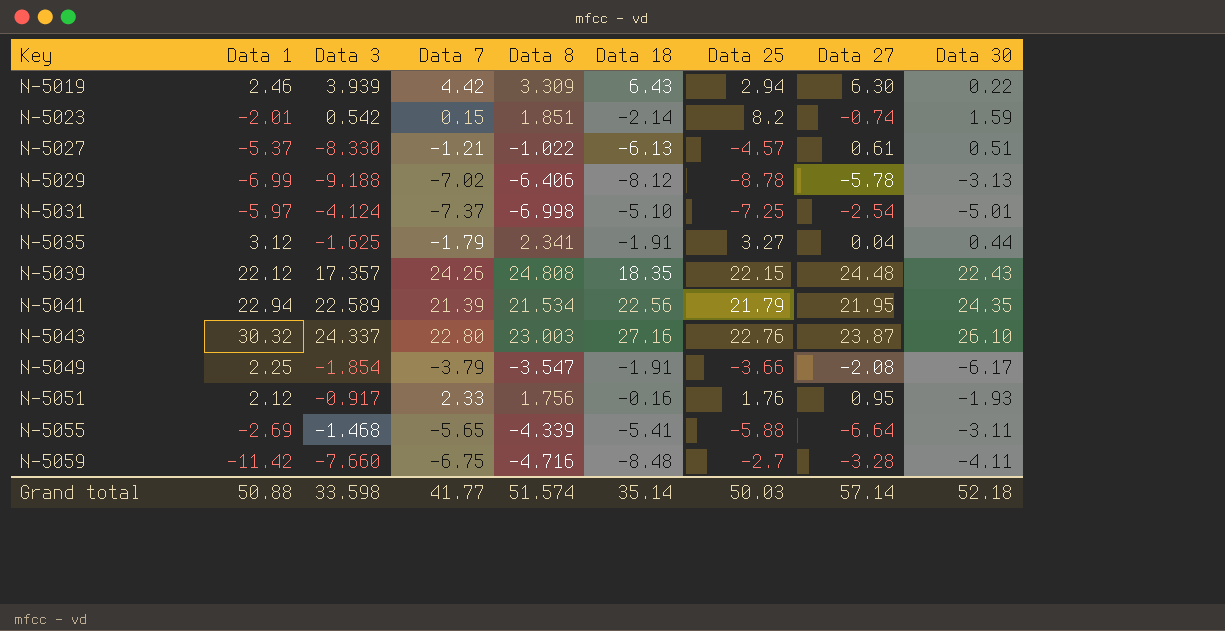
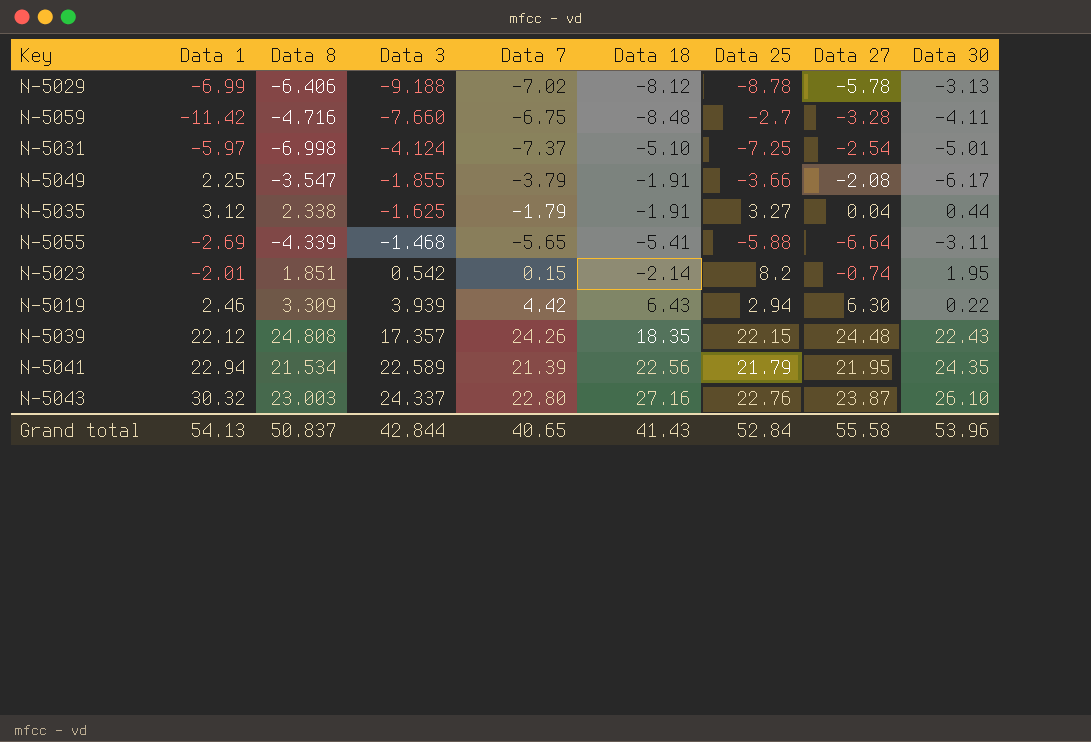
row order: Key ascending -> Data 3 ascending
column Data 8 | position: 5 -> 3
row N-5027: -5.37 | -8.330 | -1.21 | -1.022 | -6.13 | -4.57 | 0.61 | 0.51 -> none
row N-5051: 2.12 | -0.917 | 2.33 | 1.756 | -0.16 | 1.76 | 0.95 | -1.93 -> none
N-5049 | Data 3: -1.854 -> -1.855
N-5035 | Data 8: 2.341 -> 2.338
N-5023 | Data 30: 1.59 -> 1.95
Grand total | Data 1: 50.88 -> 54.13
Grand total | Data 8: 51.574 -> 50.837
Grand total | Data 3: 33.598 -> 42.844
Grand total | Data 7: 41.77 -> 40.65
Grand total | Data 18: 35.14 -> 41.43
Grand total | Data 25: 50.03 -> 52.84
Grand total | Data 27: 57.14 -> 55.58
Grand total | Data 30: 52.18 -> 53.96

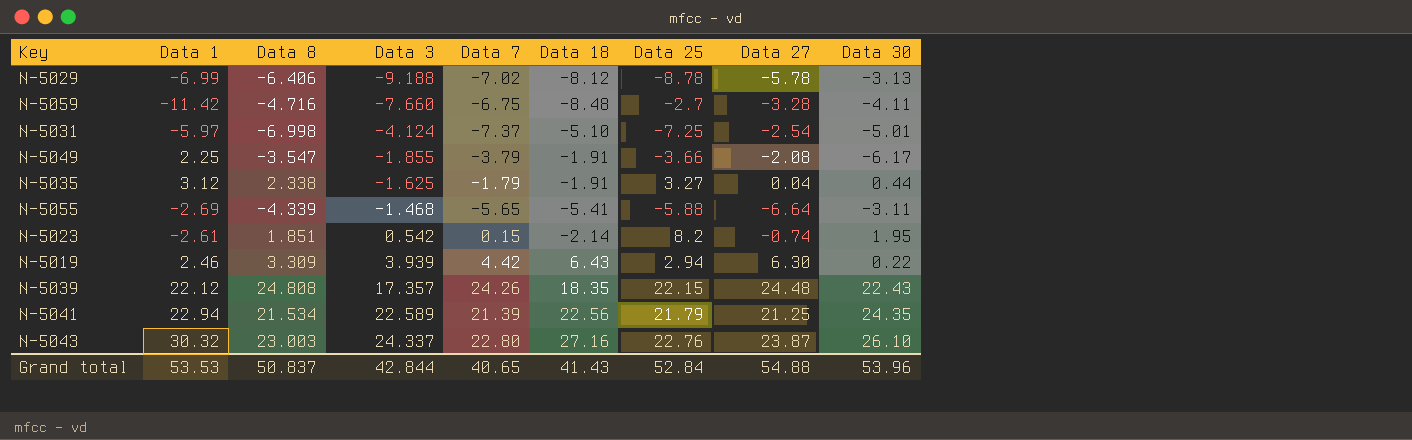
N-5023 | Data 1: -2.01 -> -2.61
N-5041 | Data 27: 21.95 -> 21.25
Grand total | Data 1: 54.13 -> 53.53
Grand total | Data 27: 55.58 -> 54.88

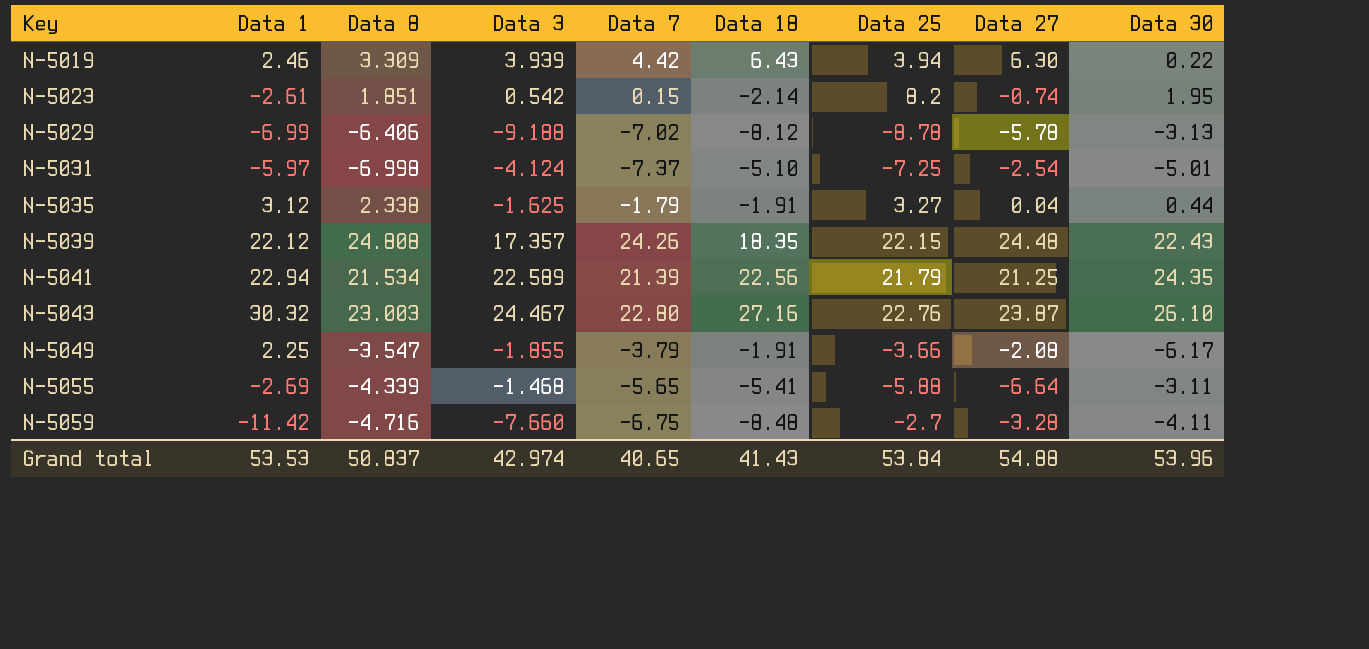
row order: Data 3 ascending -> Key ascending
N-5019 | Data 25: 2.94 -> 3.94
N-5043 | Data 3: 24.337 -> 24.467
Grand total | Data 3: 42.844 -> 42.974
Grand total | Data 25: 52.84 -> 53.84

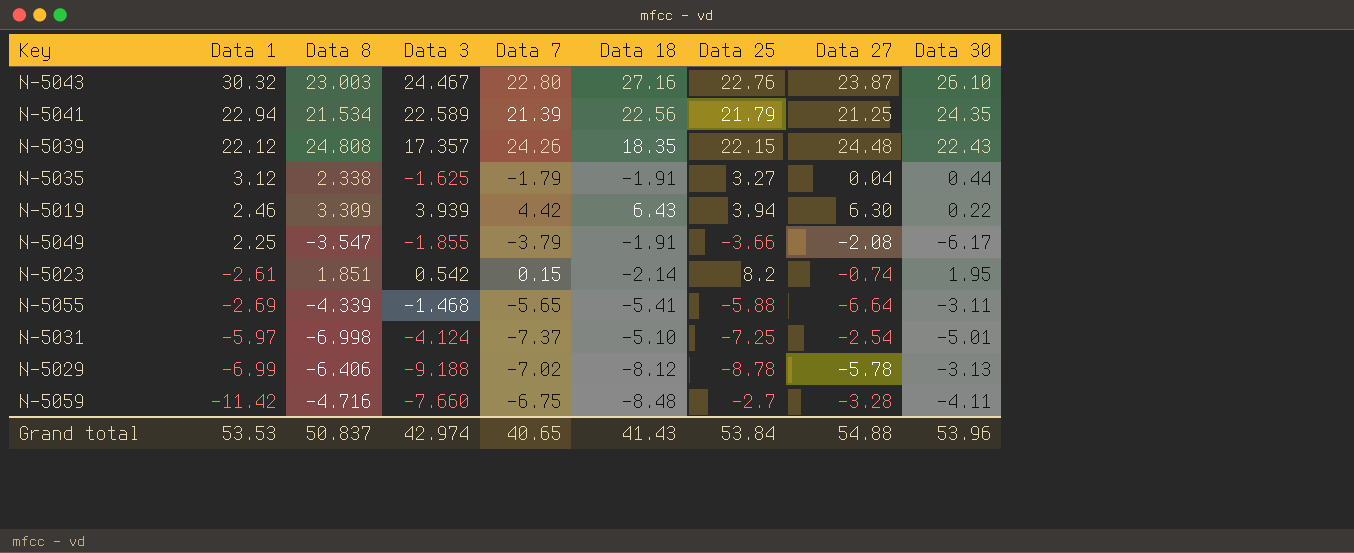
row order: Key ascending -> Data 1 descending

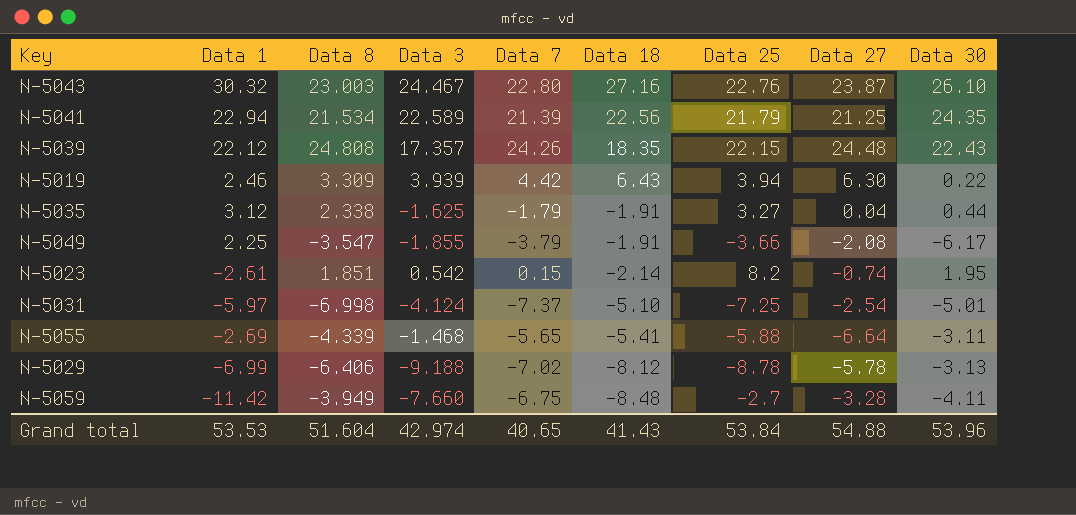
row order: Data 1 descending -> Data 18 descending
N-5059 | Data 8: -4.716 -> -3.949
Grand total | Data 8: 50.837 -> 51.604

